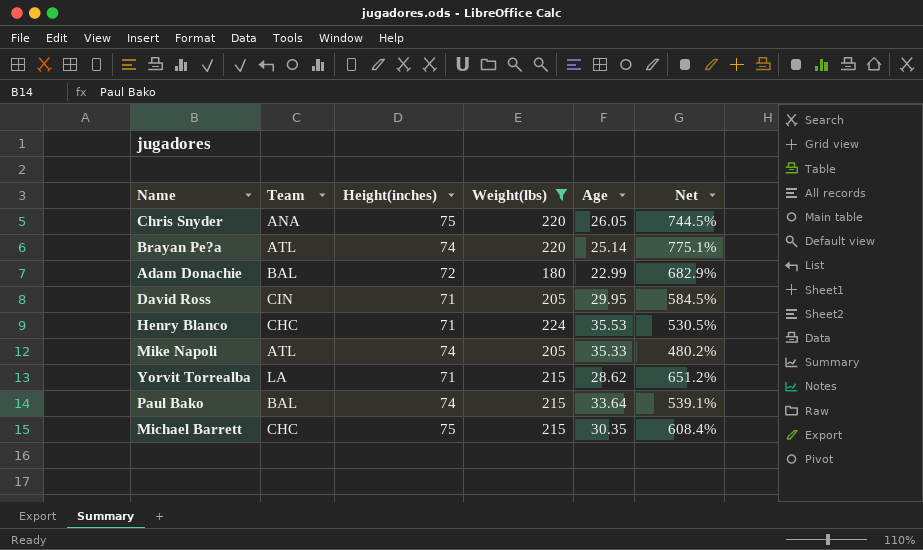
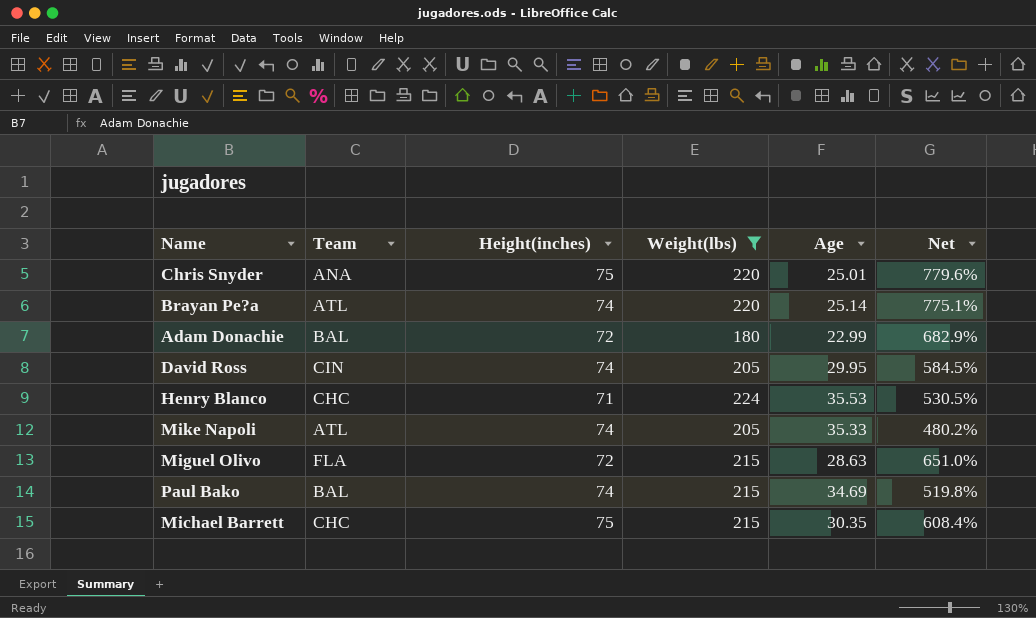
row Yorvit Torrealba: LA | 71 | 215 | 28.62 | 651.2% -> none
Chris Snyder | Age: 26.05 -> 25.01
Chris Snyder | Net: 744.5% -> 779.6%
David Ross | Height(inches): 71 -> 74
row Miguel Olivo: none -> FLA | 72 | 215 | 28.63 | 651.0%
Paul Bako | Age: 33.64 -> 34.69
Paul Bako | Net: 539.1% -> 519.8%

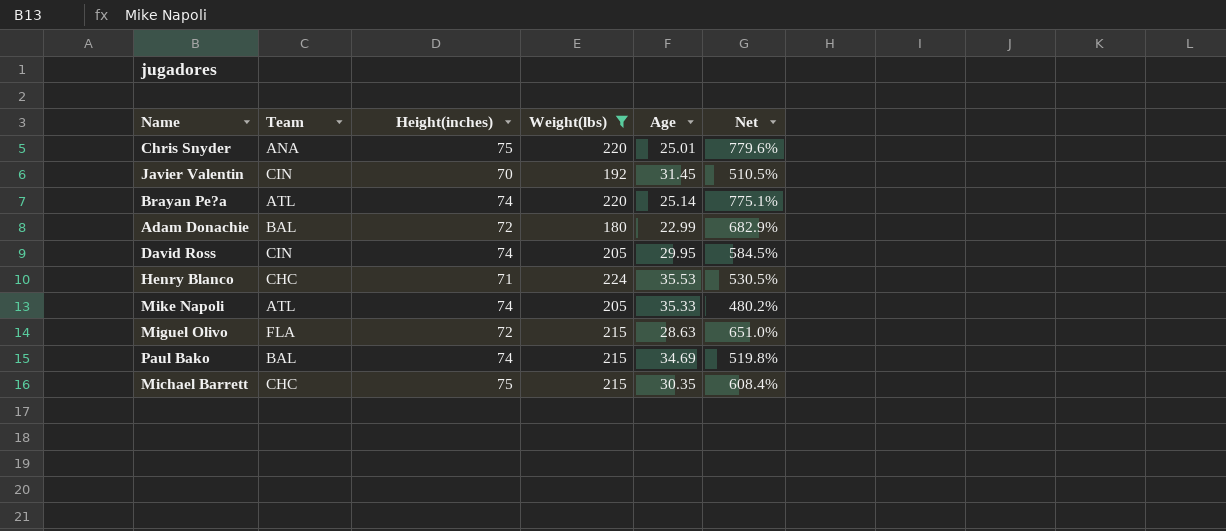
row Javier Valentin: none -> CIN | 70 | 192 | 31.45 | 510.5%

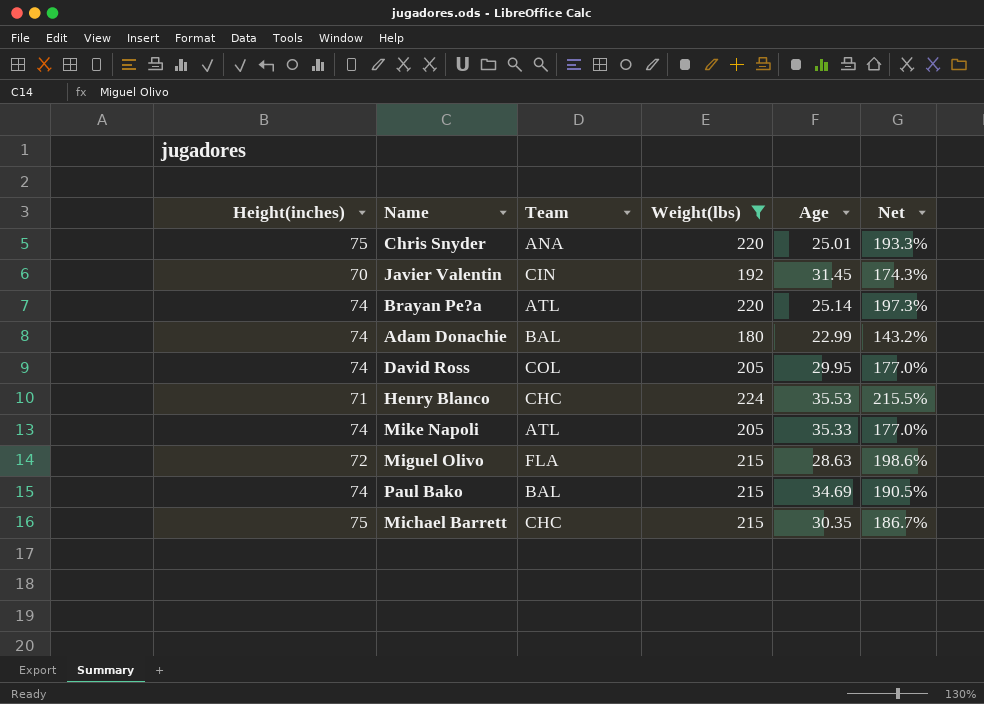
column Height(inches) | position: 3 -> 1
column Net | formula: ([Weight(lbs)] - [Age]) / [Age] -> ([Weight(lbs)] - [Height(inches)]) / [Height(inches)]
Adam Donachie | Height(inches): 72 -> 74
David Ross | Team: CIN -> COL

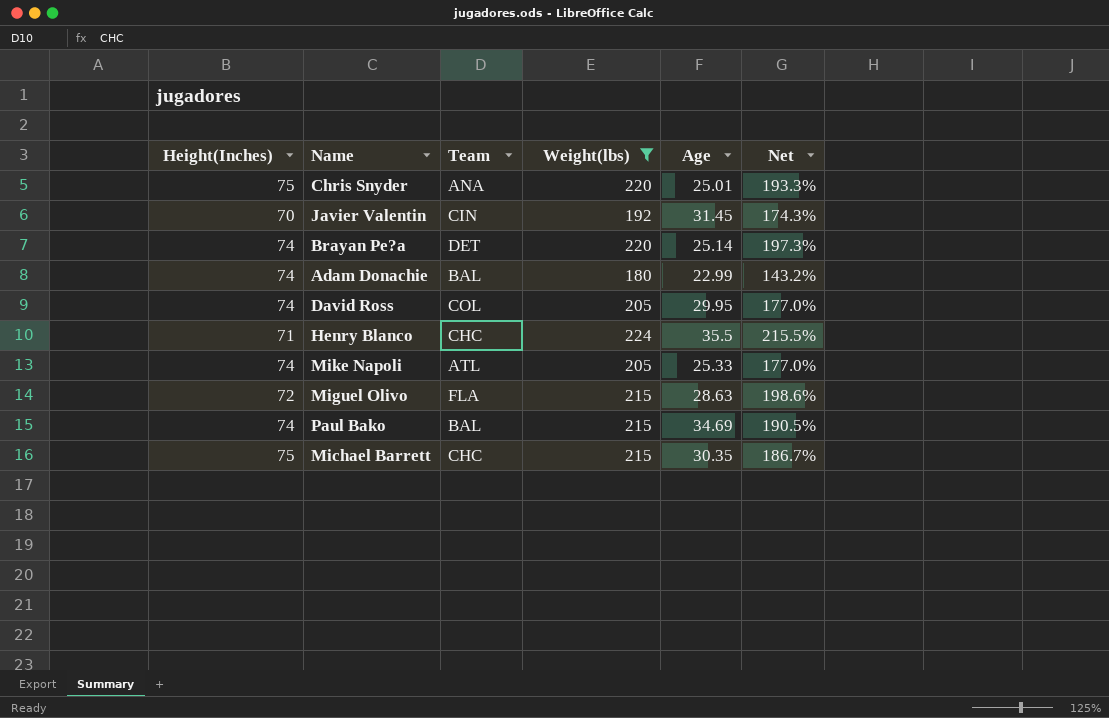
column name: Height(inches) -> Height(Inches)
Brayan Pe?a | Team: ATL -> DET
Henry Blanco | Age: 35.53 -> 35.5
Mike Napoli | Age: 35.33 -> 25.33

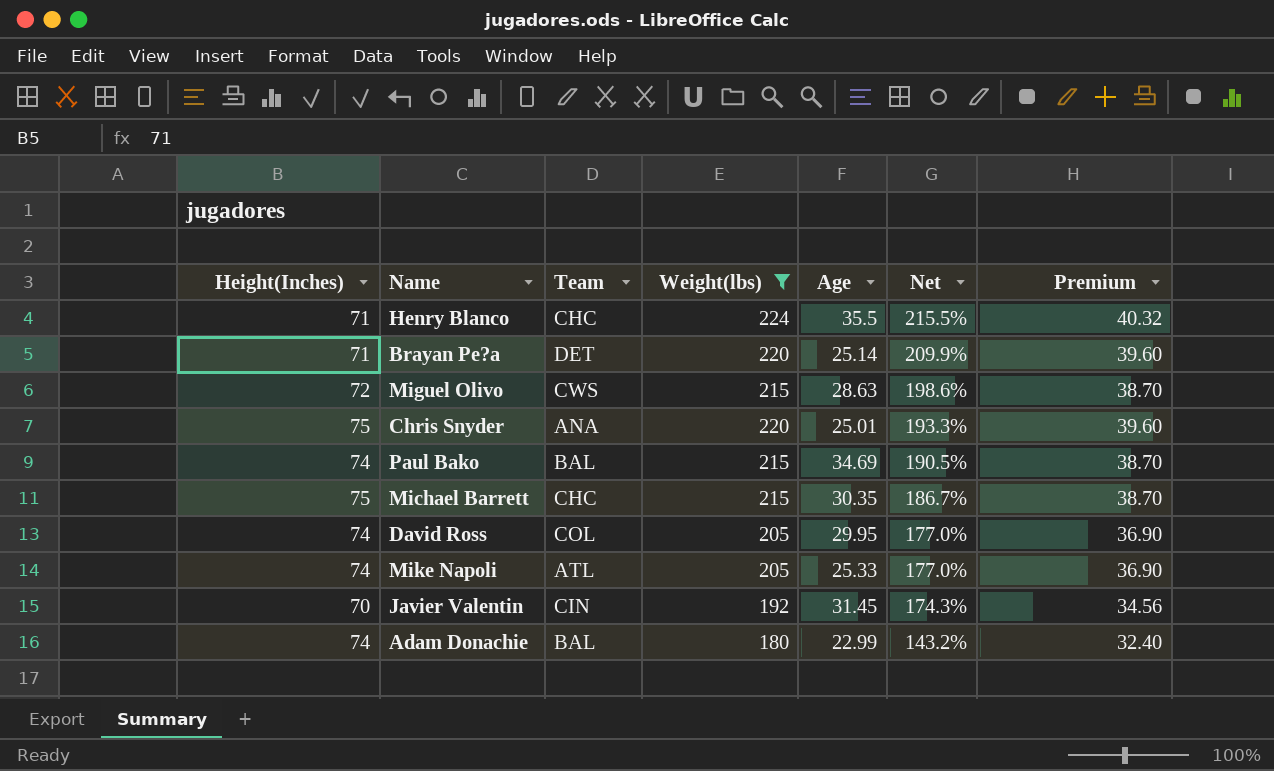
row order: none -> Net descending
column Premium | formula: none -> [Weight(lbs)] * 0.18
Brayan Pe?a | Height(Inches): 74 -> 71
Brayan Pe?a | Net: 197.3% -> 209.9%
Miguel Olivo | Team: FLA -> CWS

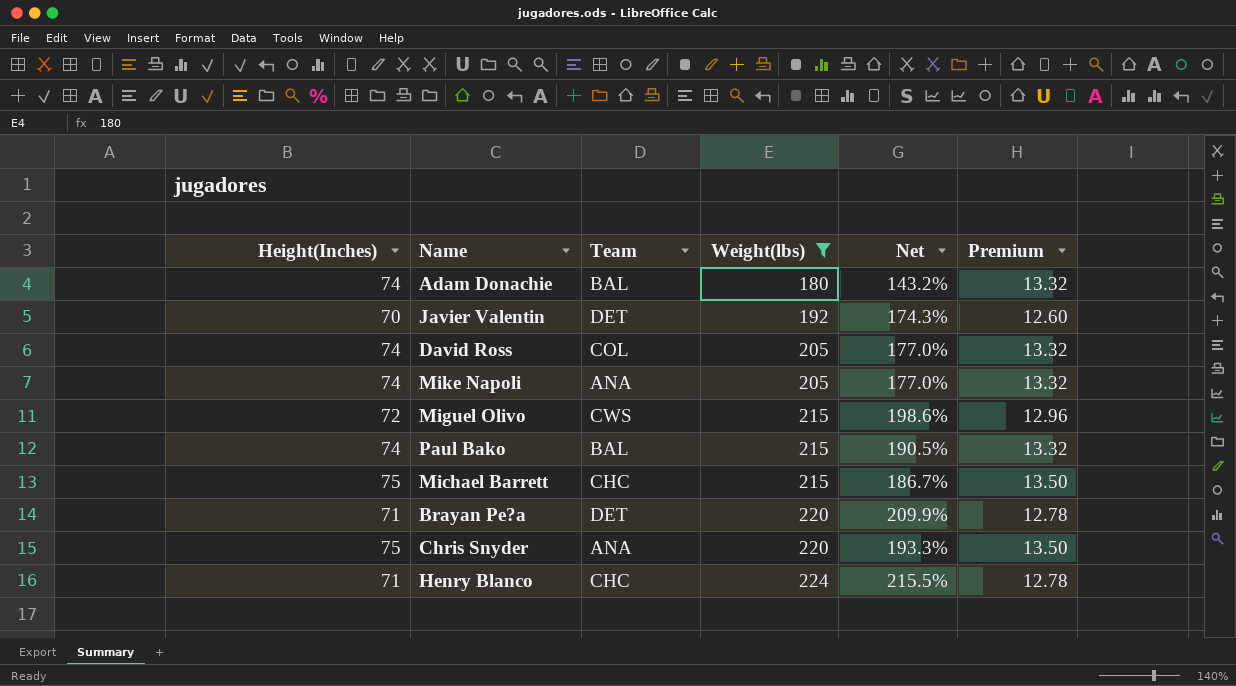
row order: Net descending -> Weight(lbs) ascending
column Age | position: 5 -> none
column Premium | formula: [Weight(lbs)] * 0.18 -> [Height(Inches)] * 0.18
Javier Valentin | Team: CIN -> DET
Mike Napoli | Team: ATL -> ANA

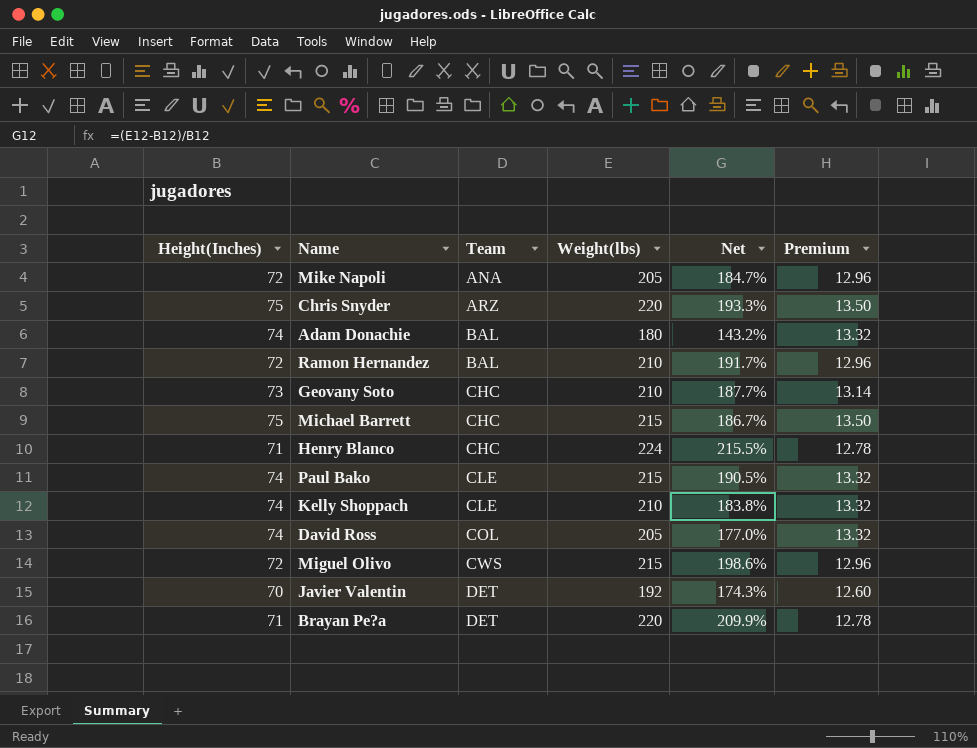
filter: Weight(lbs) != 210 -> none
row order: Weight(lbs) ascending -> Team ascending
Mike Napoli | Height(Inches): 74 -> 72
Mike Napoli | Net: 177.0% -> 184.7%
Mike Napoli | Premium: 13.32 -> 12.96
Chris Snyder | Team: ANA -> ARZ
Paul Bako | Team: BAL -> CLE

